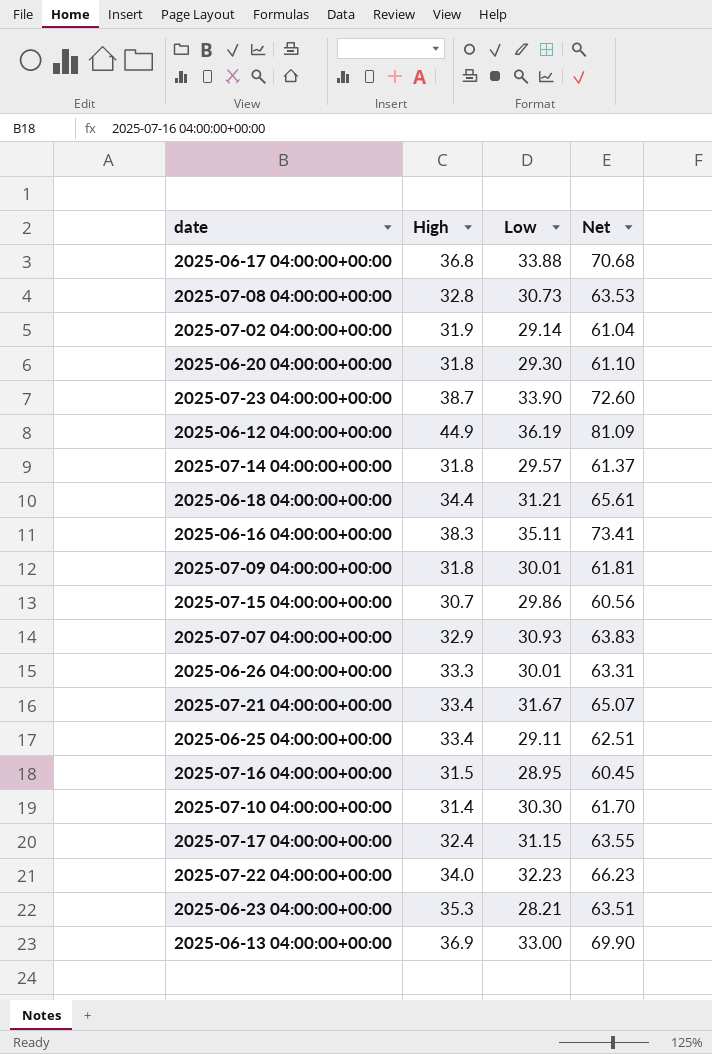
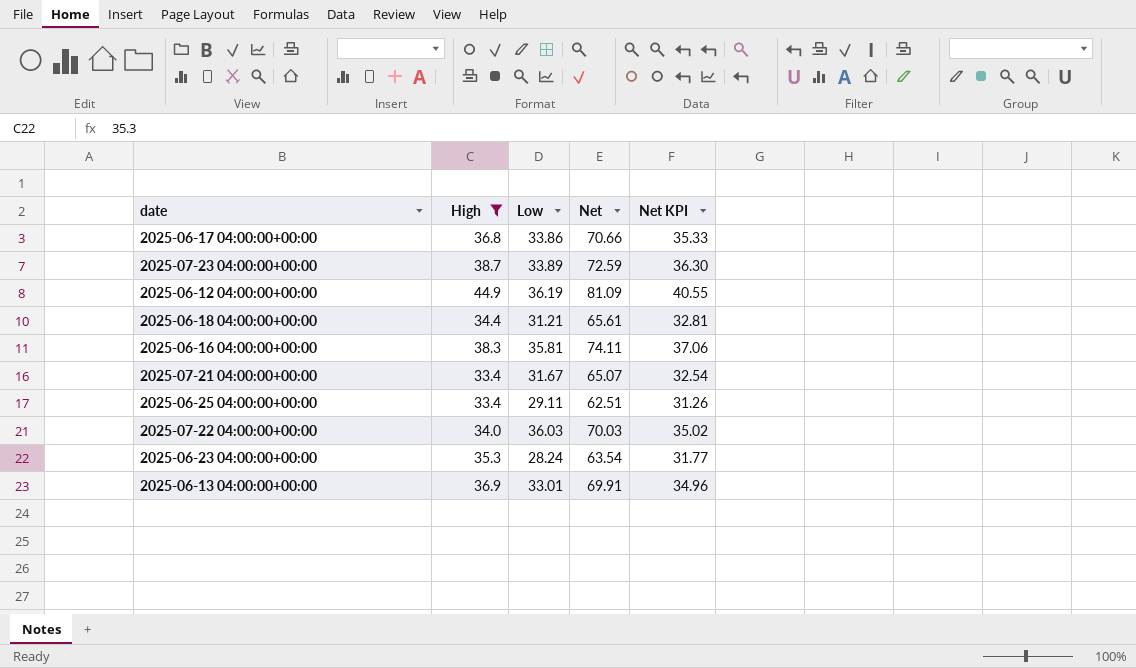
filter: none -> High >= 33.4
column Net KPI | formula: none -> [Net] * 0.5
2025-06-17 04:00:00+00:00 | Low: 33.88 -> 33.86
2025-06-17 04:00:00+00:00 | Net: 70.68 -> 70.66
2025-07-23 04:00:00+00:00 | Low: 33.90 -> 33.89
2025-07-23 04:00:00+00:00 | Net: 72.60 -> 72.59
2025-06-16 04:00:00+00:00 | Low: 35.11 -> 35.81
2025-06-16 04:00:00+00:00 | Net: 73.41 -> 74.11
2025-07-22 04:00:00+00:00 | Low: 32.23 -> 36.03
2025-07-22 04:00:00+00:00 | Net: 66.23 -> 70.03
2025-06-23 04:00:00+00:00 | Low: 28.21 -> 28.24
2025-06-23 04:00:00+00:00 | Net: 63.51 -> 63.54
2025-06-13 04:00:00+00:00 | Low: 33.00 -> 33.01
2025-06-13 04:00:00+00:00 | Net: 69.90 -> 69.91

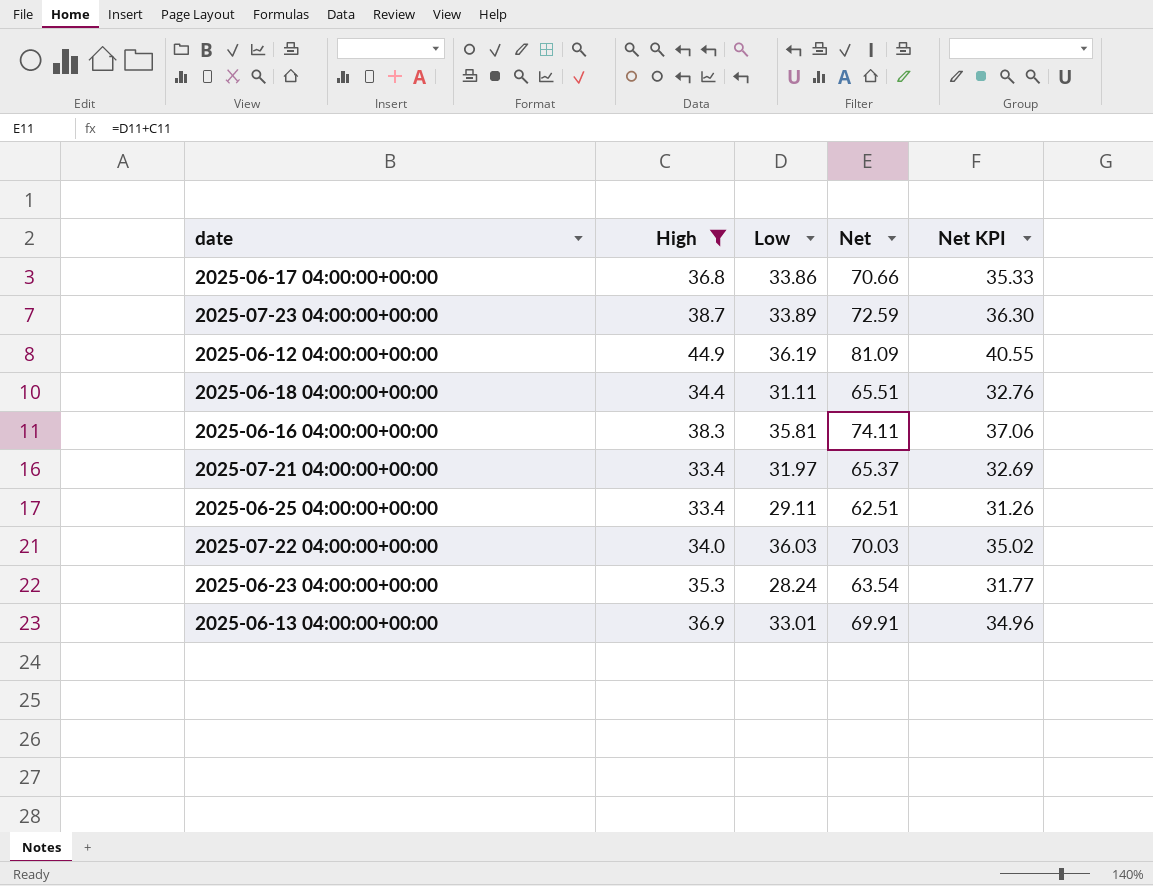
2025-06-18 04:00:00+00:00 | Low: 31.21 -> 31.11
2025-06-18 04:00:00+00:00 | Net: 65.61 -> 65.51
2025-06-18 04:00:00+00:00 | Net KPI: 32.81 -> 32.76
2025-07-21 04:00:00+00:00 | Low: 31.67 -> 31.97
2025-07-21 04:00:00+00:00 | Net: 65.07 -> 65.37
2025-07-21 04:00:00+00:00 | Net KPI: 32.54 -> 32.69

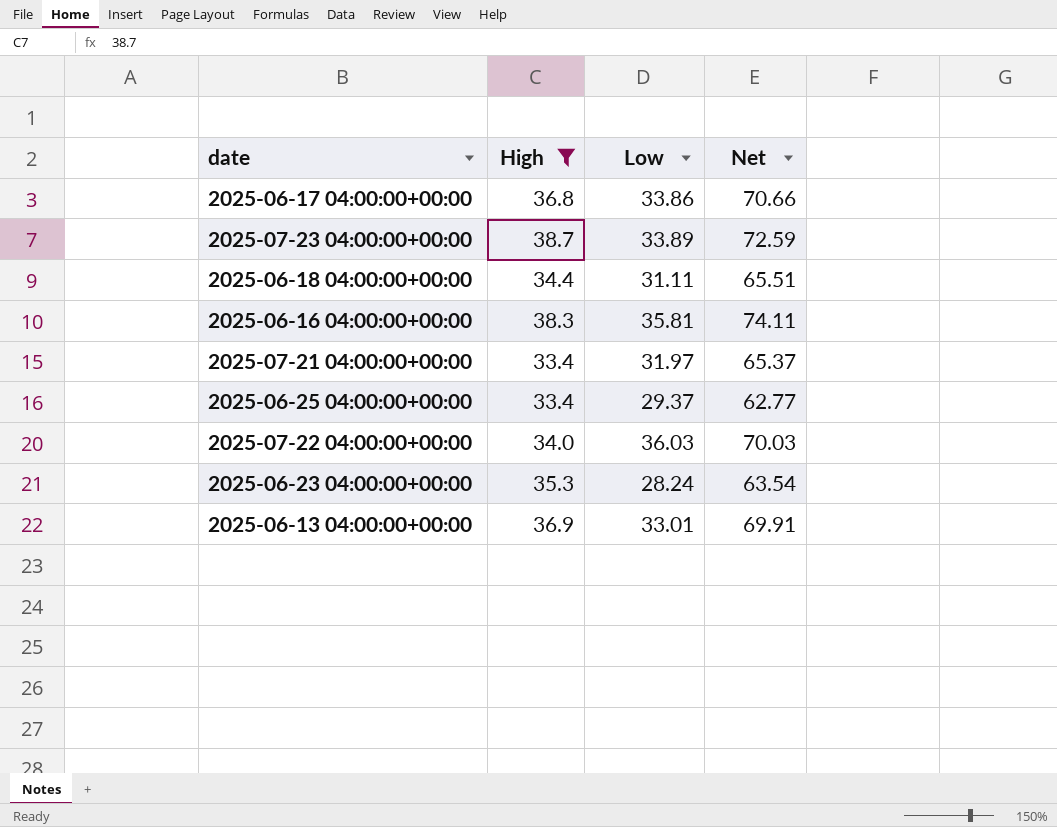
column Net KPI | formula: [Net] * 0.5 -> none
row 2025-06-12 04:00:00+00:00: 44.9 | 36.19 | 81.09 | 40.55 -> none
2025-06-25 04:00:00+00:00 | Low: 29.11 -> 29.37
2025-06-25 04:00:00+00:00 | Net: 62.51 -> 62.77

